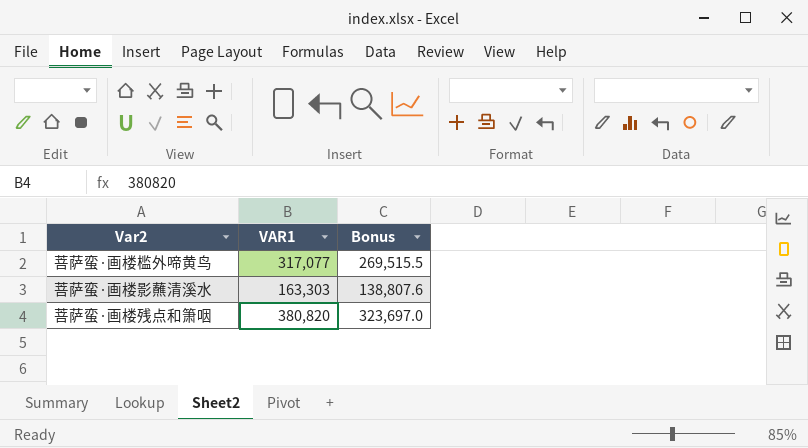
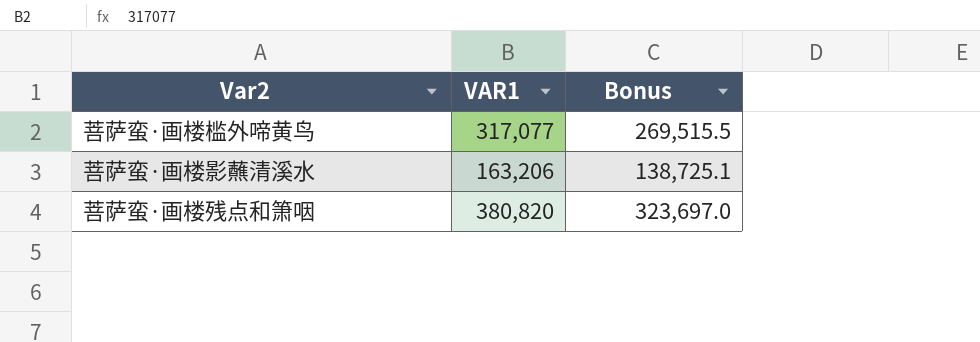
菩萨蛮·画楼影蘸清溪水 | VAR1: 163,303 -> 163,206
菩萨蛮·画楼影蘸清溪水 | Bonus: 138,807.6 -> 138,725.1

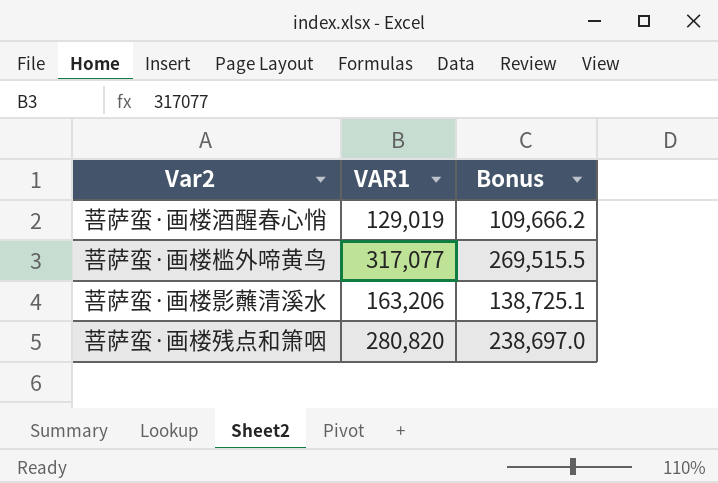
row 菩萨蛮·画楼酒醒春心悄: none -> 129,019 | 109,666.2
菩萨蛮·画楼残点和箫咽 | VAR1: 380,820 -> 280,820
菩萨蛮·画楼残点和箫咽 | Bonus: 323,697.0 -> 238,697.0

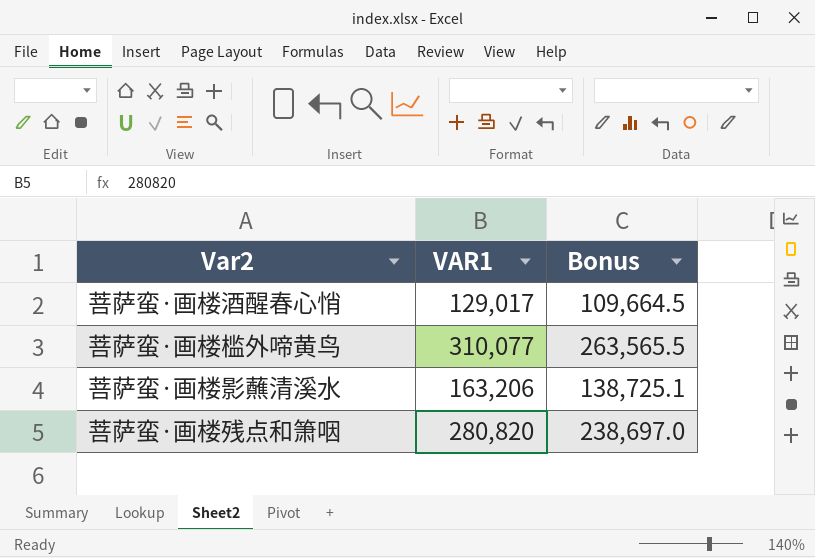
菩萨蛮·画楼酒醒春心悄 | VAR1: 129,019 -> 129,017
菩萨蛮·画楼酒醒春心悄 | Bonus: 109,666.2 -> 109,664.5
菩萨蛮·画楼槛外啼黄鸟 | VAR1: 317,077 -> 310,077
菩萨蛮·画楼槛外啼黄鸟 | Bonus: 269,515.5 -> 263,565.5

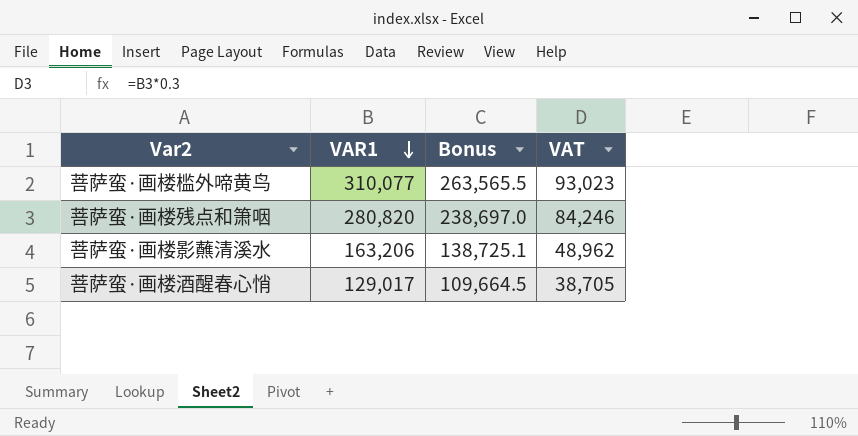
row order: none -> VAR1 descending
column VAT | formula: none -> [VAR1] * 0.3

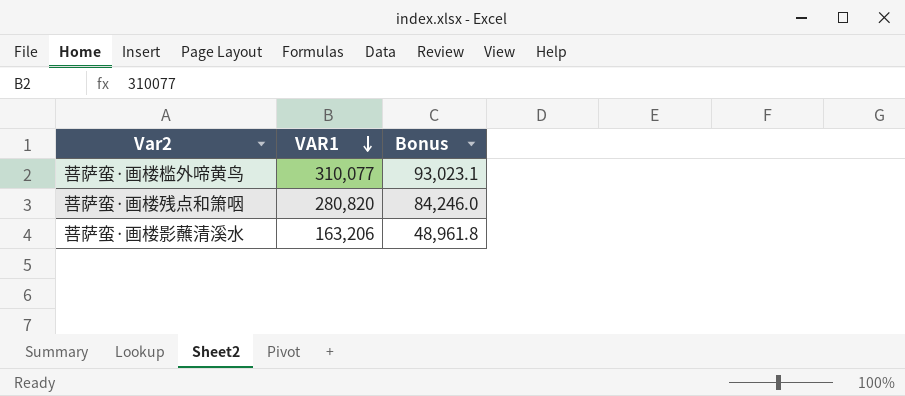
column VAT | formula: [VAR1] * 0.3 -> none
column Bonus | formula: [VAR1] * 0.85 -> [VAR1] * 0.3
row 菩萨蛮·画楼酒醒春心悄: 129,017 | 109,664.5 | 38,705 -> none

